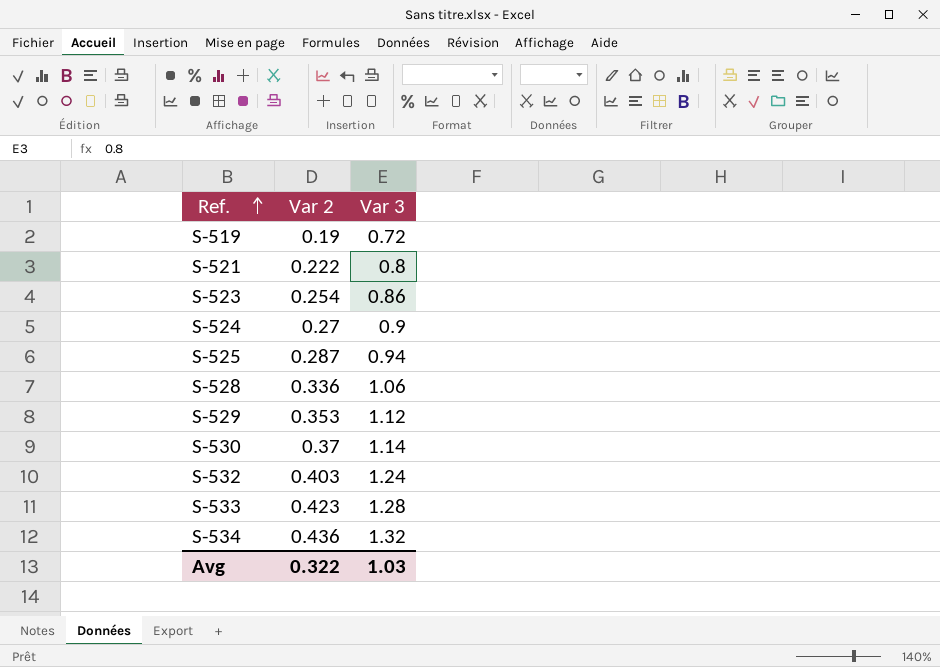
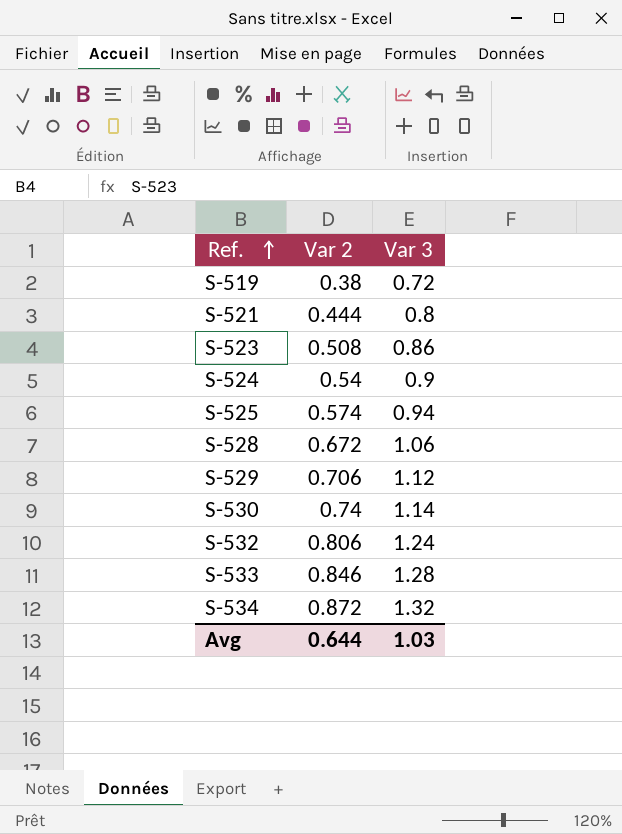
S-519 | Var 2: 0.19 -> 0.38
S-521 | Var 2: 0.222 -> 0.444
S-523 | Var 2: 0.254 -> 0.508
S-524 | Var 2: 0.27 -> 0.54
S-525 | Var 2: 0.287 -> 0.574
S-528 | Var 2: 0.336 -> 0.672
S-529 | Var 2: 0.353 -> 0.706
S-530 | Var 2: 0.37 -> 0.74
S-532 | Var 2: 0.403 -> 0.806
S-533 | Var 2: 0.423 -> 0.846
S-534 | Var 2: 0.436 -> 0.872
Avg | Var 2: 0.322 -> 0.644

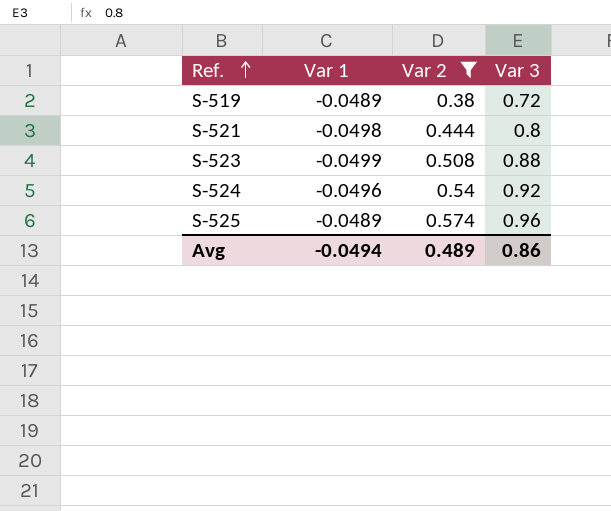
filter: none -> Var 2 <= 0.574
column Var 1 | position: none -> 2
S-523 | Var 3: 0.86 -> 0.88
S-524 | Var 3: 0.9 -> 0.92
S-525 | Var 3: 0.94 -> 0.96
Avg | Var 2: 0.644 -> 0.489
Avg | Var 3: 1.03 -> 0.86

